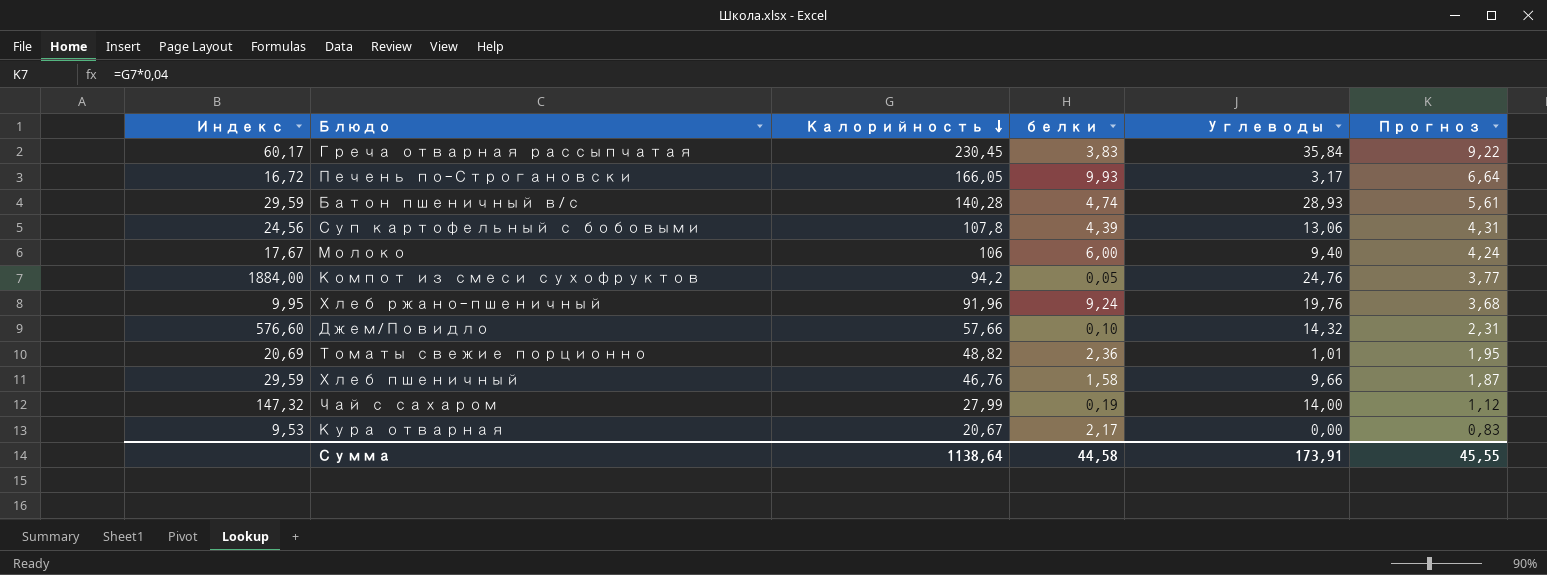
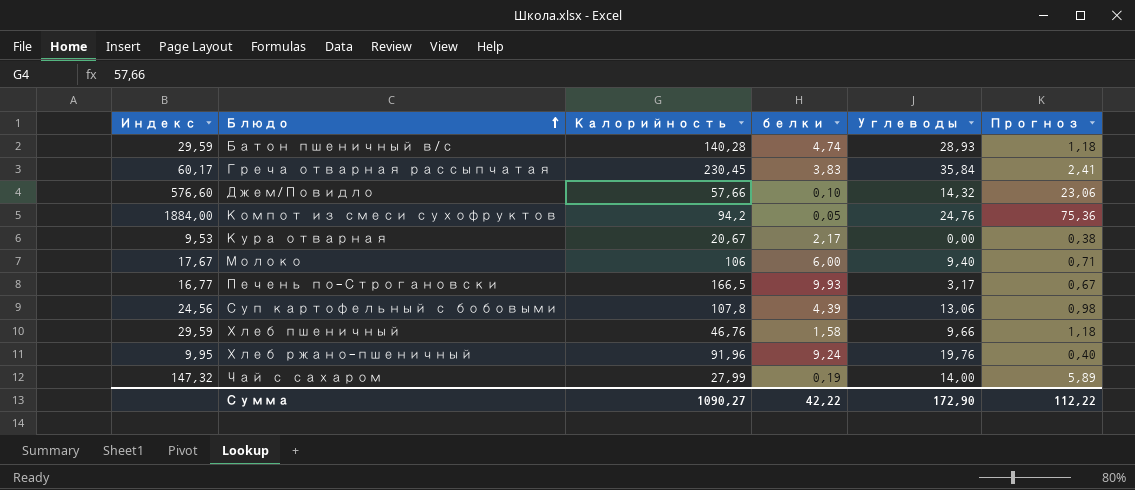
row order: Калорийность descending -> Блюдо ascending
column Прогноз | formula: [Калорийность] * 0,04 -> [Индекс] * 0,04
row Томаты свежие порционно: 20,69 | 48,82 | 2,36 | 1,01 | 1,95 -> none
Печень по-Строгановски | Индекс: 16,72 -> 16,77
Печень по-Строгановски | Калорийность: 166,05 -> 166,5
Сумма | Калорийность: 1138,64 -> 1090,27
Сумма | белки: 44,58 -> 42,22
Сумма | Углеводы: 173,91 -> 172,90
Сумма | Прогноз: 45,55 -> 112,22

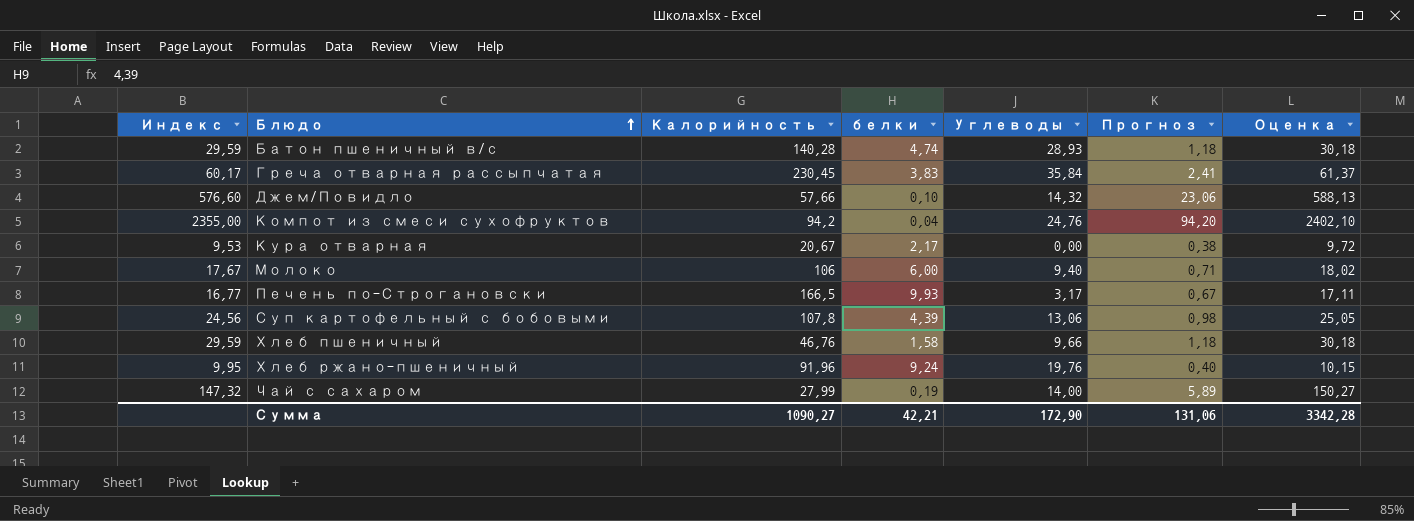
column Оценка | formula: none -> [Индекс] * 1,02
Компот из смеси сухофруктов | Индекс: 1884,00 -> 2355,00
Компот из смеси сухофруктов | белки: 0,05 -> 0,04
Компот из смеси сухофруктов | Прогноз: 75,36 -> 94,20
Сумма | белки: 42,22 -> 42,21
Сумма | Прогноз: 112,22 -> 131,06

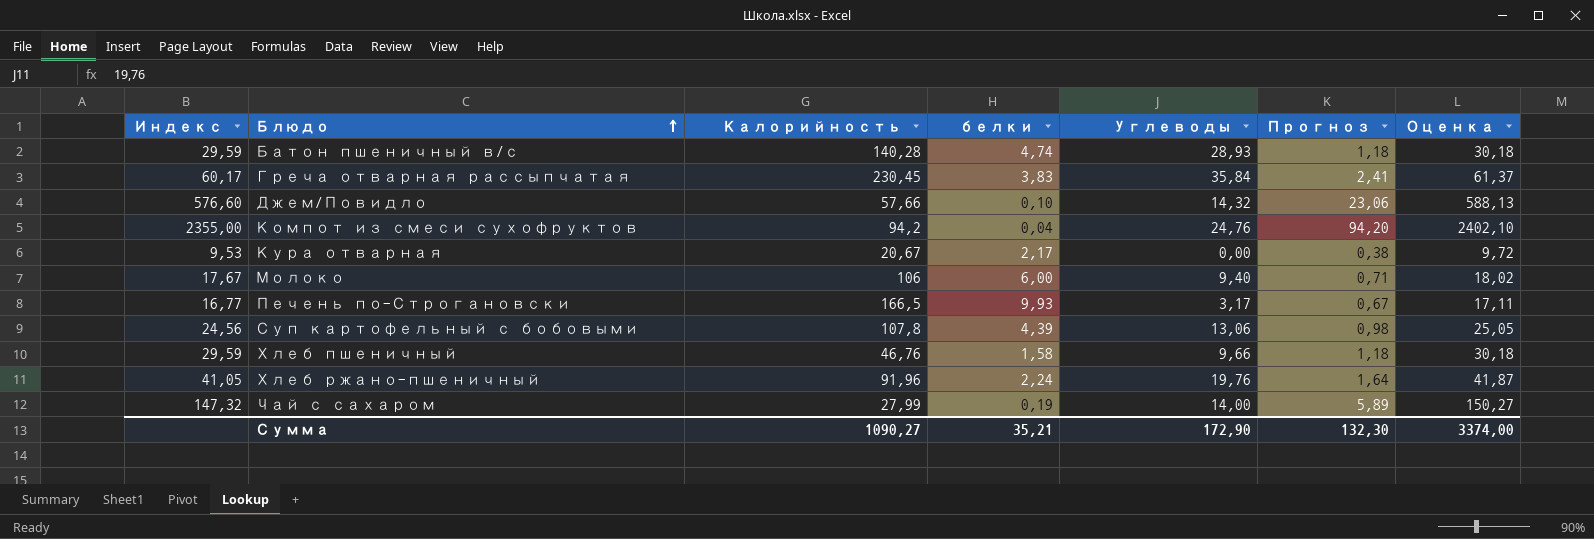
Хлеб ржано-пшеничный | Индекс: 9,95 -> 41,05
Хлеб ржано-пшеничный | белки: 9,24 -> 2,24
Хлеб ржано-пшеничный | Прогноз: 0,40 -> 1,64
Хлеб ржано-пшеничный | Оценка: 10,15 -> 41,87
Сумма | белки: 42,21 -> 35,21
Сумма | Прогноз: 131,06 -> 132,30
Сумма | Оценка: 3342,28 -> 3374,00

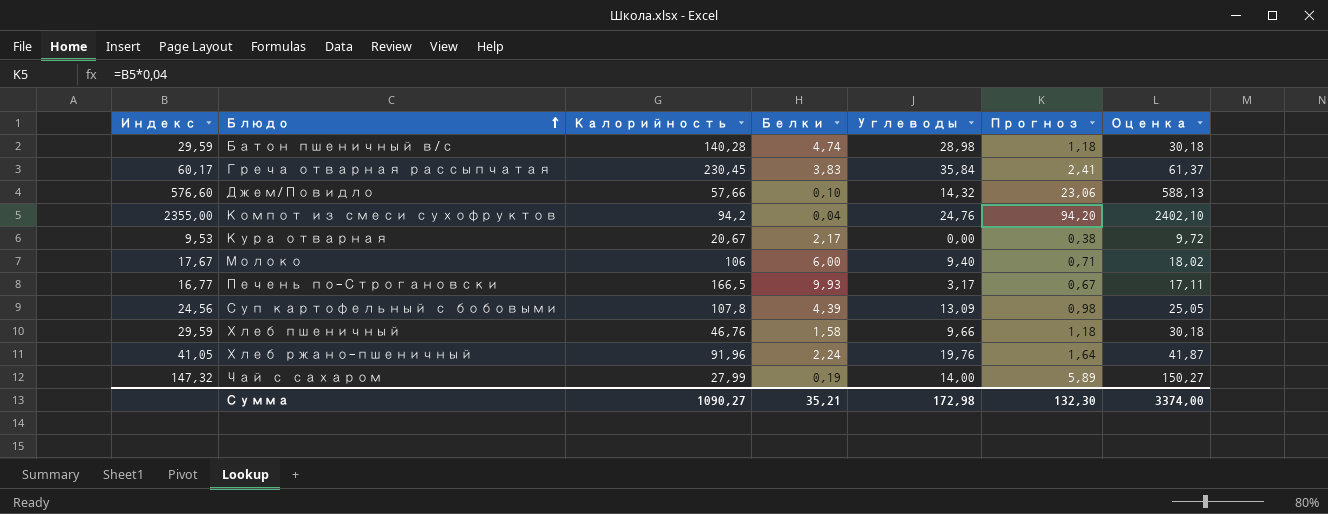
column name: белки -> Белки
Батон пшеничный в/с | Углеводы: 28,93 -> 28,98
Суп картофельный с бобовыми | Углеводы: 13,06 -> 13,09
Сумма | Углеводы: 172,90 -> 172,98

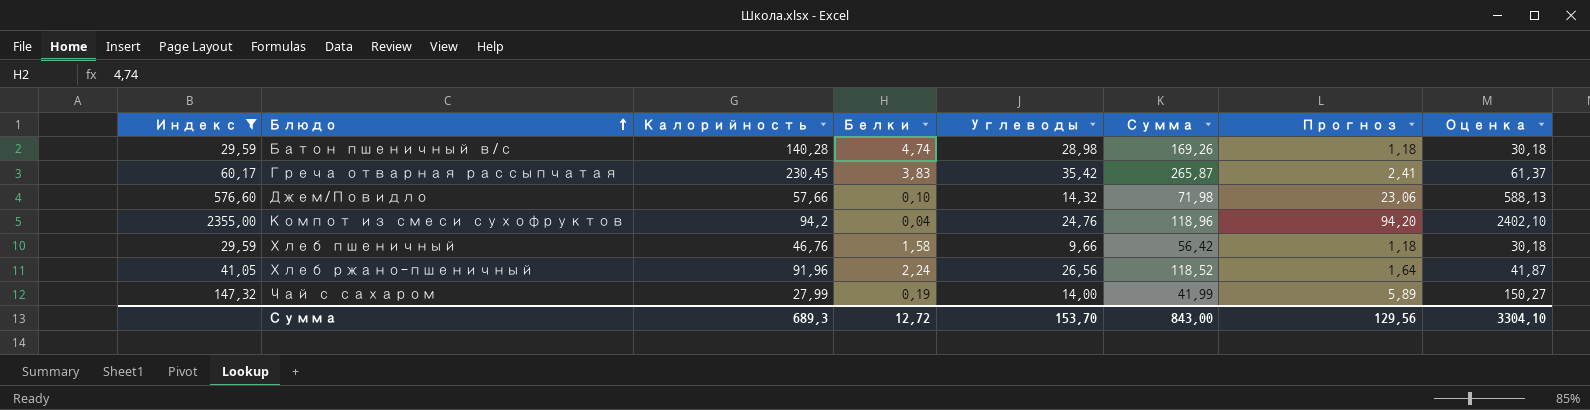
filter: none -> Индекс >= 29,59
column Сумма | formula: none -> [Калорийность] + [Углеводы]
Греча отварная рассыпчатая | Углеводы: 35,84 -> 35,42
Хлеб ржано-пшеничный | Углеводы: 19,76 -> 26,56
Сумма | Калорийность: 1090,27 -> 689,3
Сумма | Белки: 35,21 -> 12,72
Сумма | Углеводы: 172,98 -> 153,70
Сумма | Прогноз: 132,30 -> 129,56
Сумма | Оценка: 3374,00 -> 3304,10

